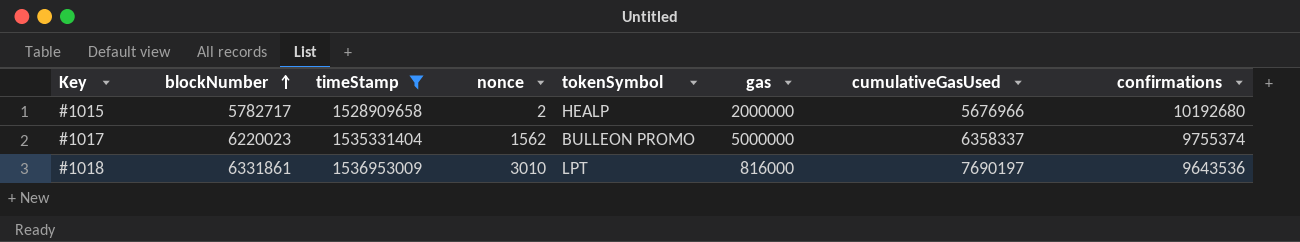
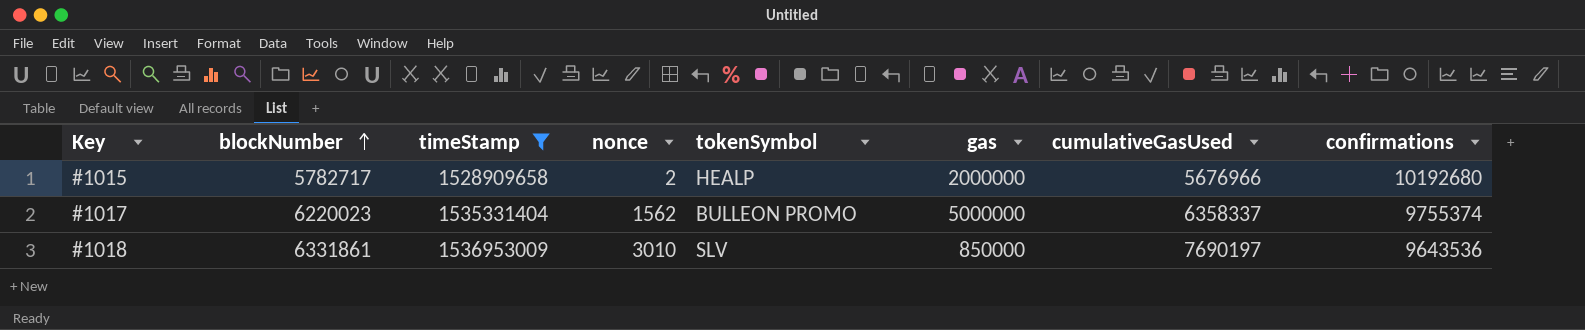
#1018 | tokenSymbol: LPT -> SLV
#1018 | gas: 816000 -> 850000

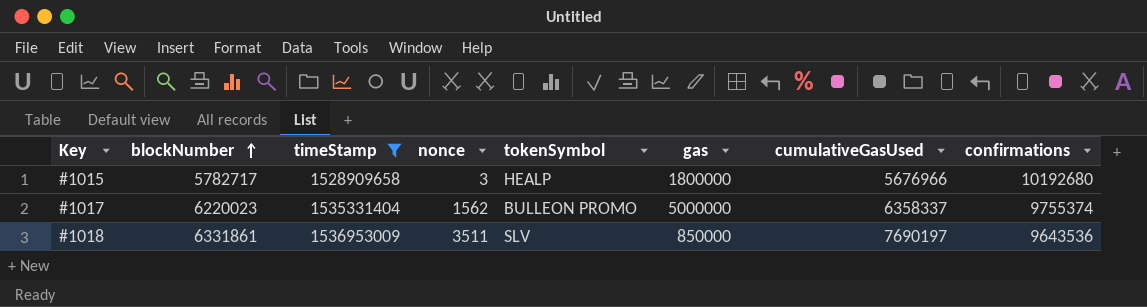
#1015 | nonce: 2 -> 3
#1015 | gas: 2000000 -> 1800000
#1018 | nonce: 3010 -> 3511

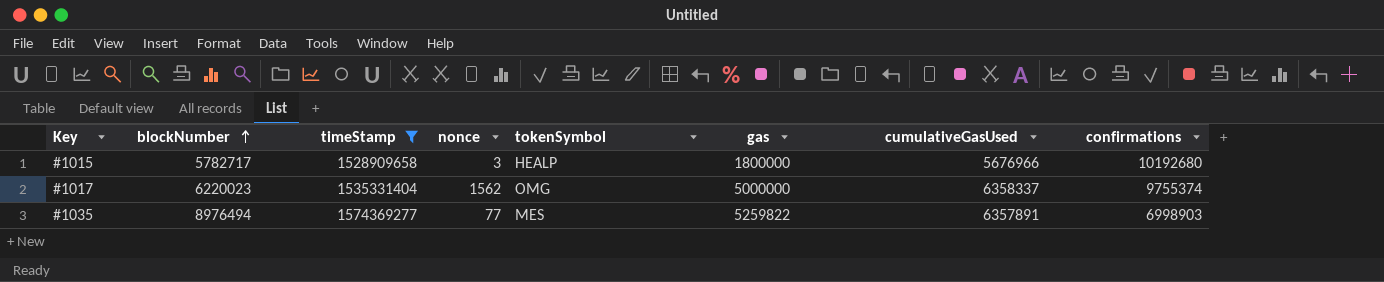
row #1018: 6331861 | 1536953009 | 3511 | SLV | 850000 | 7690197 | 9643536 -> none
#1017 | tokenSymbol: BULLEON PROMO -> OMG
row #1035: none -> 8976494 | 1574369277 | 77 | MES | 5259822 | 6357891 | 6998903

